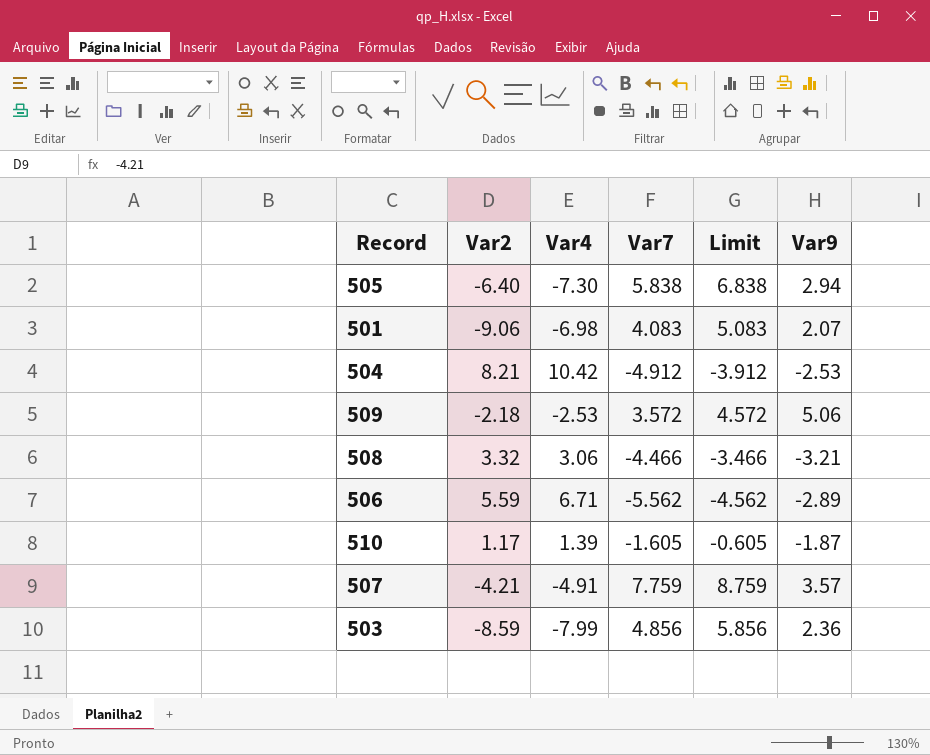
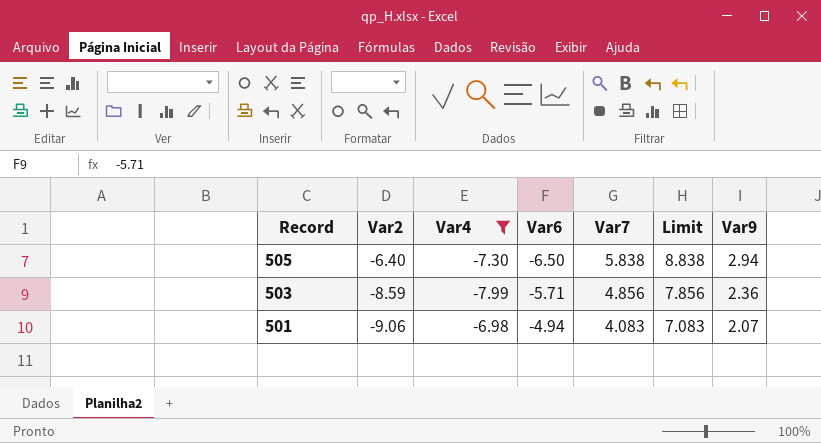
filter: none -> Var4 <= -6.98
row order: none -> Record descending
column Var6 | position: none -> 4
column Limit | formula: [Var7] + 1 -> [Var7] + 3

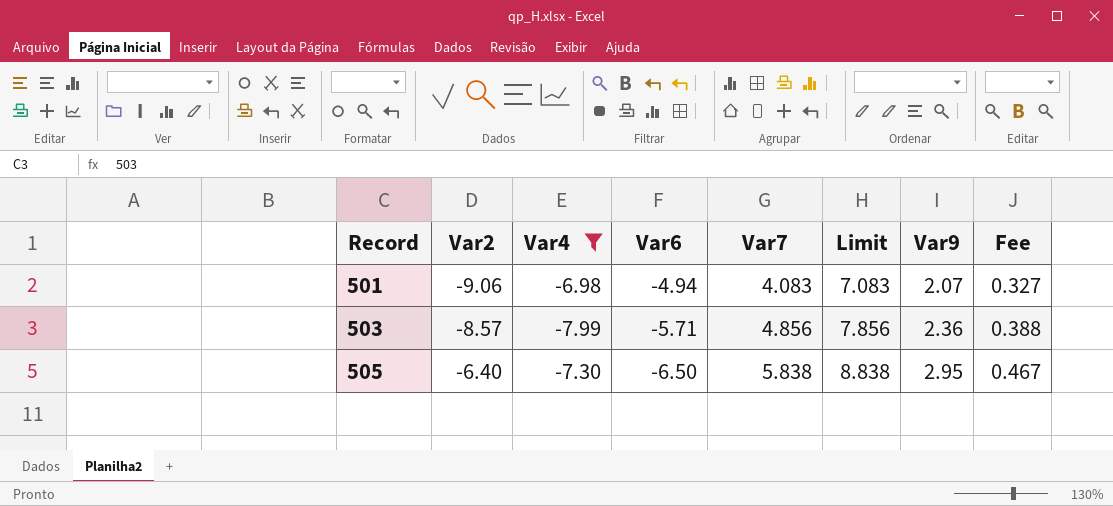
row order: Record descending -> Record ascending
column Fee | formula: none -> [Var7] * 0.08
503 | Var2: -8.59 -> -8.57
505 | Var9: 2.94 -> 2.95

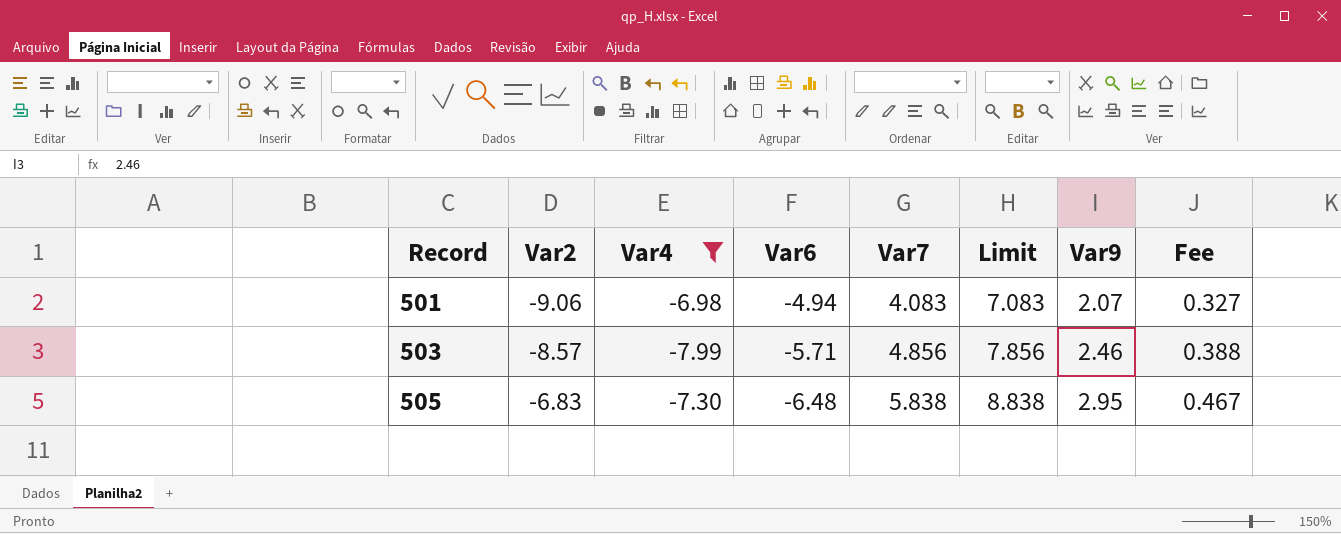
503 | Var9: 2.36 -> 2.46
505 | Var2: -6.40 -> -6.83
505 | Var6: -6.50 -> -6.48

